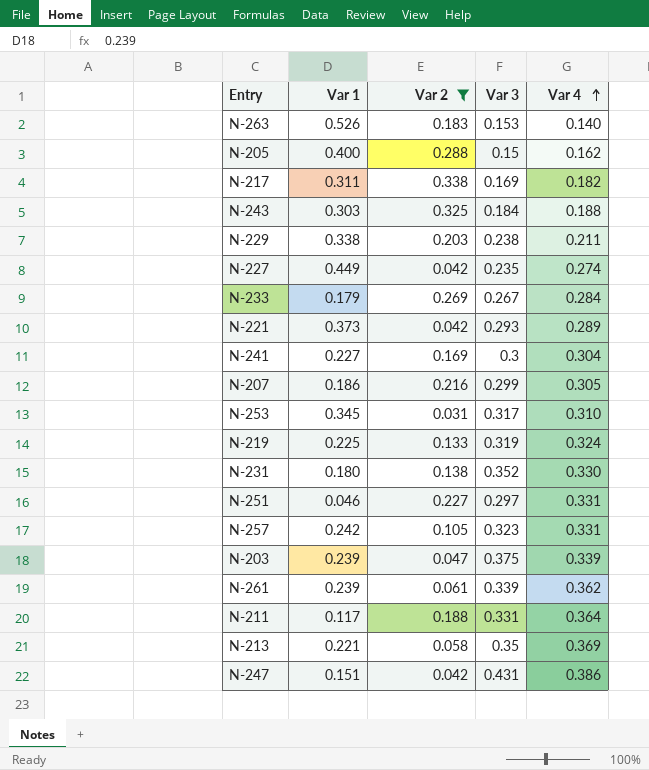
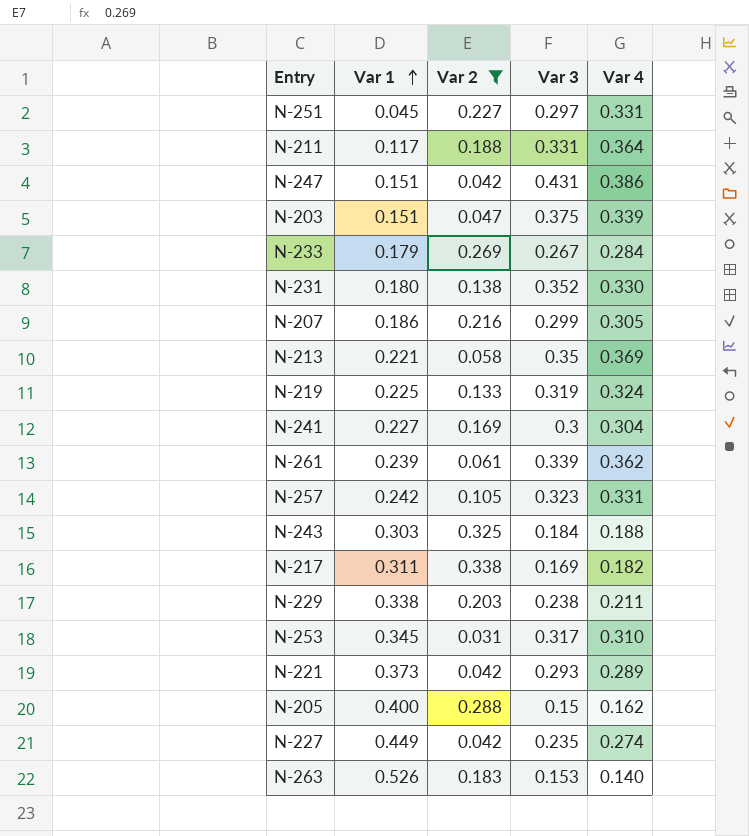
row order: Var 4 ascending -> Var 1 ascending
N-251 | Var 1: 0.046 -> 0.045
N-203 | Var 1: 0.239 -> 0.151

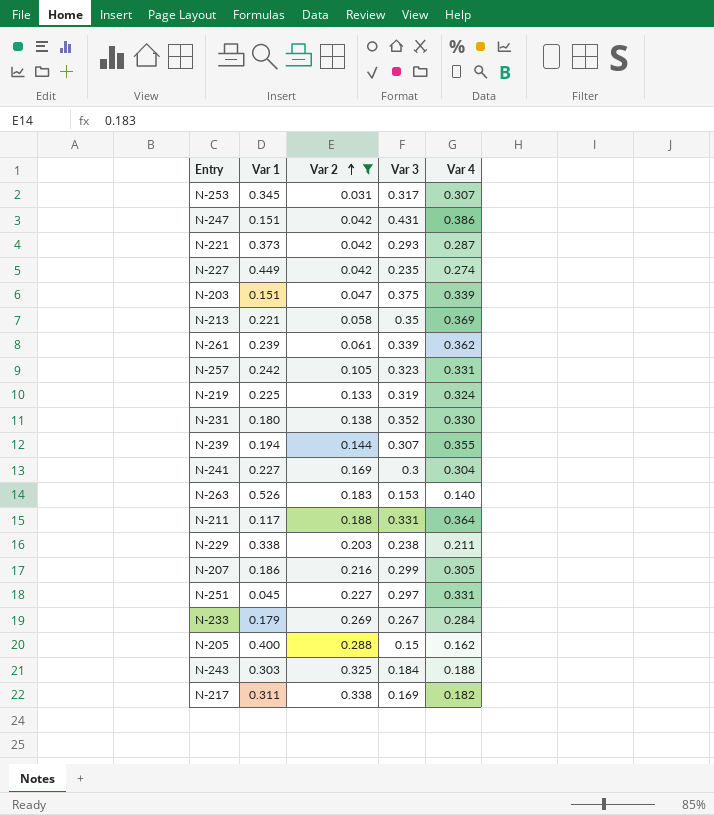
row order: Var 1 ascending -> Var 2 ascending
N-253 | Var 4: 0.310 -> 0.307
N-221 | Var 4: 0.289 -> 0.287
row N-239: none -> 0.194 | 0.144 | 0.307 | 0.355

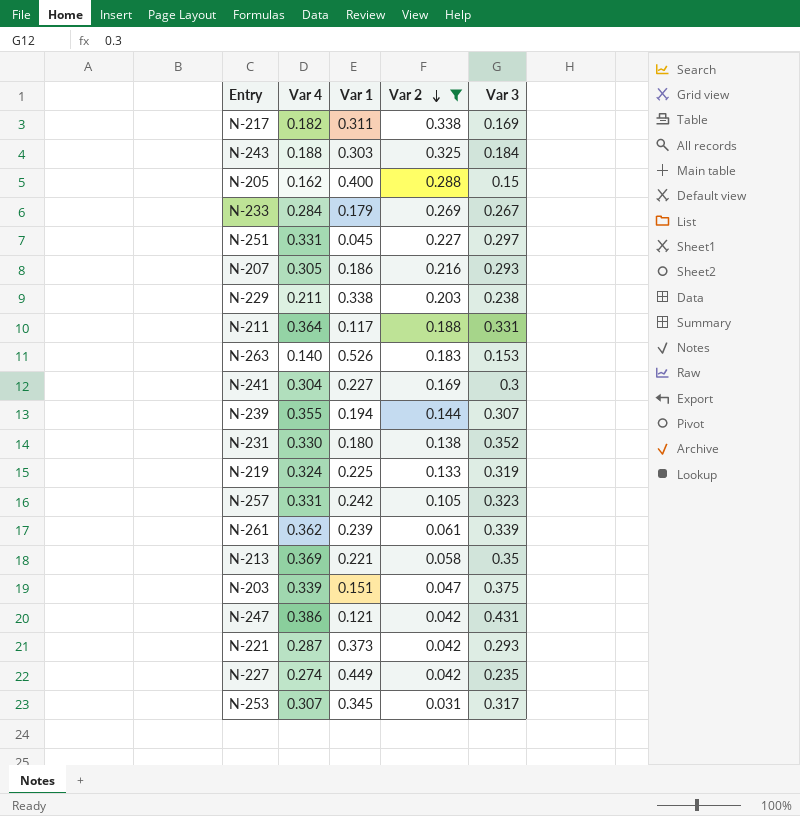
row order: Var 2 ascending -> Var 2 descending
column Var 4 | position: 5 -> 2
N-207 | Var 3: 0.299 -> 0.293
N-247 | Var 1: 0.151 -> 0.121

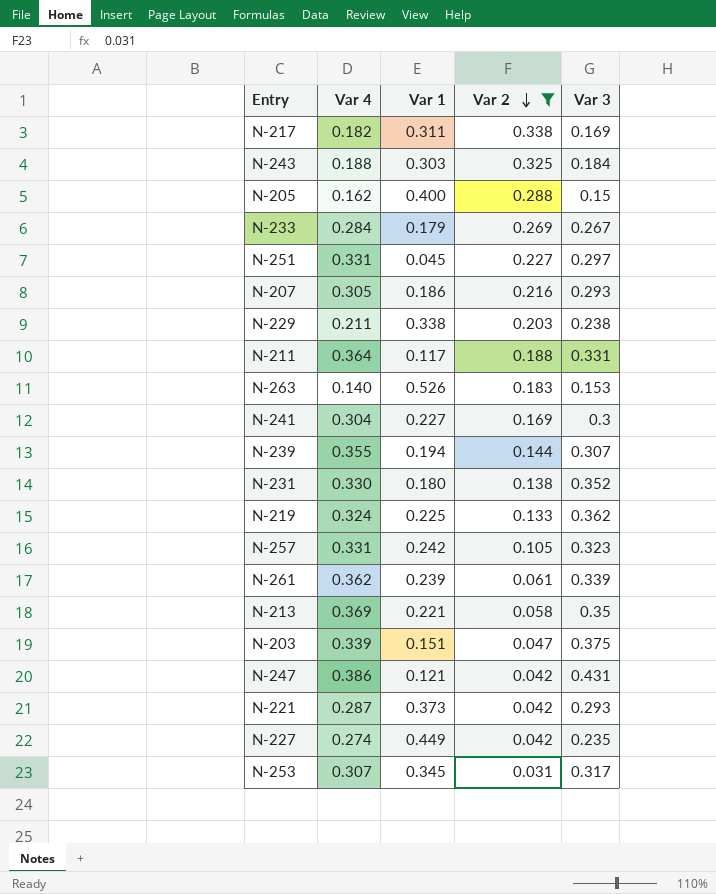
N-219 | Var 3: 0.319 -> 0.362

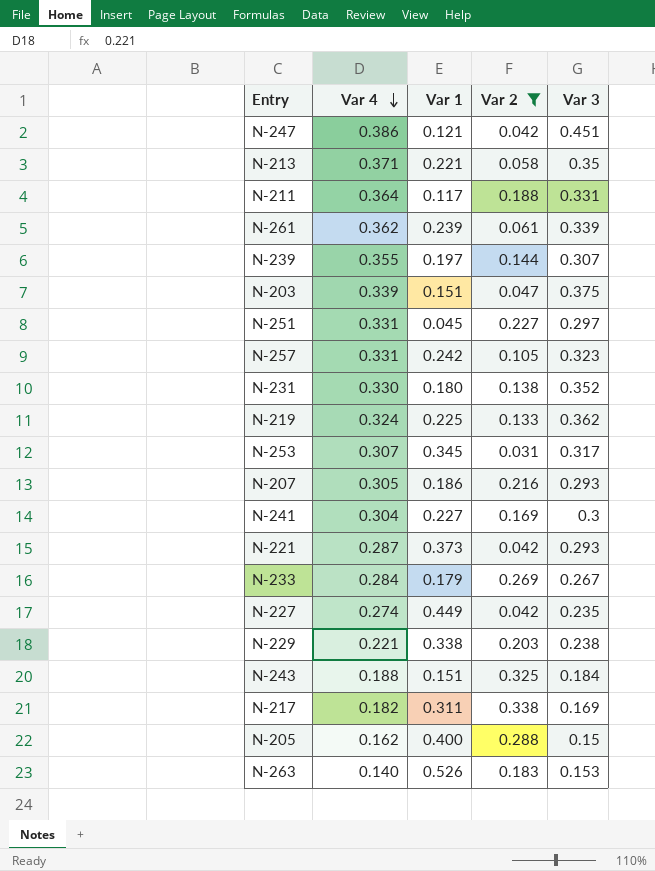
row order: Var 2 descending -> Var 4 descending
N-247 | Var 3: 0.431 -> 0.451
N-213 | Var 4: 0.369 -> 0.371
N-239 | Var 1: 0.194 -> 0.197
N-229 | Var 4: 0.211 -> 0.221
N-243 | Var 1: 0.303 -> 0.151

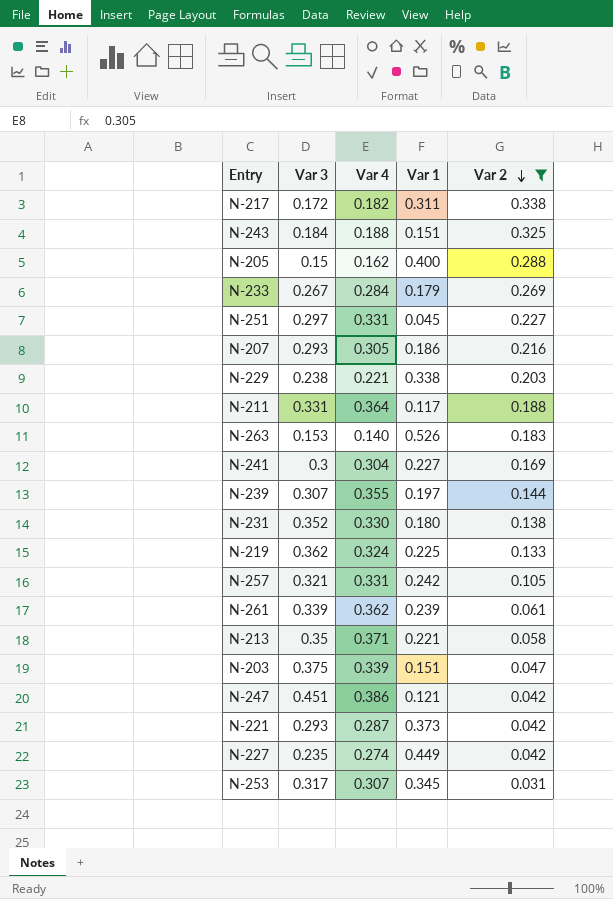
row order: Var 4 descending -> Var 2 descending
column Var 3 | position: 5 -> 2
N-217 | Var 3: 0.169 -> 0.172
N-257 | Var 3: 0.323 -> 0.321

